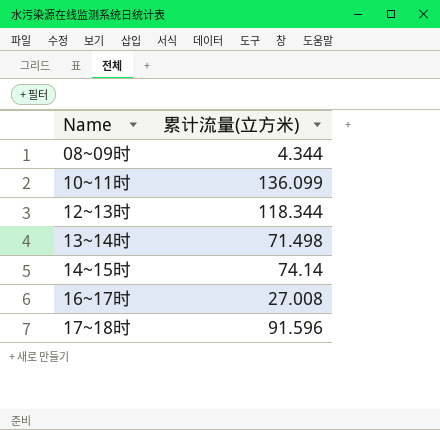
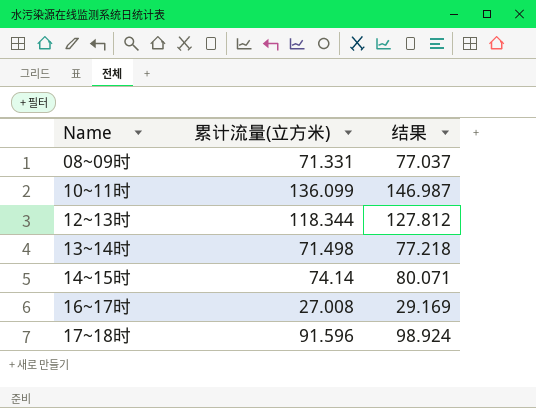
column 结果 | formula: none -> [累计流量(立方米)] * 1.08
08~09时 | 累计流量(立方米): 4.344 -> 71.331

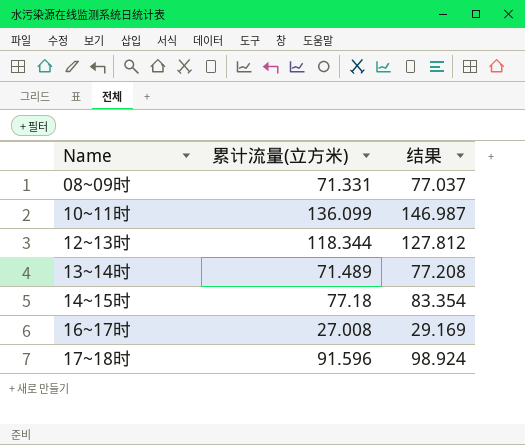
13~14时 | 累计流量(立方米): 71.498 -> 71.489
13~14时 | 结果: 77.218 -> 77.208
14~15时 | 累计流量(立方米): 74.14 -> 77.18
14~15时 | 结果: 80.071 -> 83.354

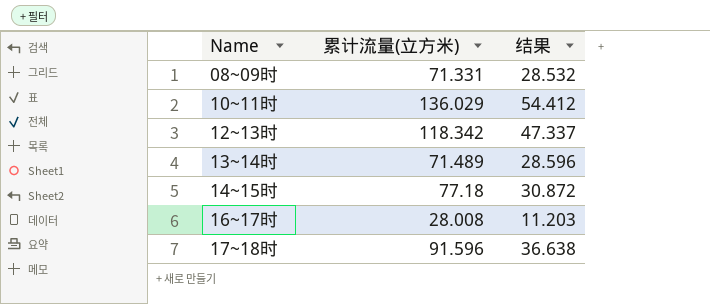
column 结果 | formula: [累计流量(立方米)] * 1.08 -> [累计流量(立方米)] * 0.4
10~11时 | 累计流量(立方米): 136.099 -> 136.029
12~13时 | 累计流量(立方米): 118.344 -> 118.342
16~17时 | 累计流量(立方米): 27.008 -> 28.008

